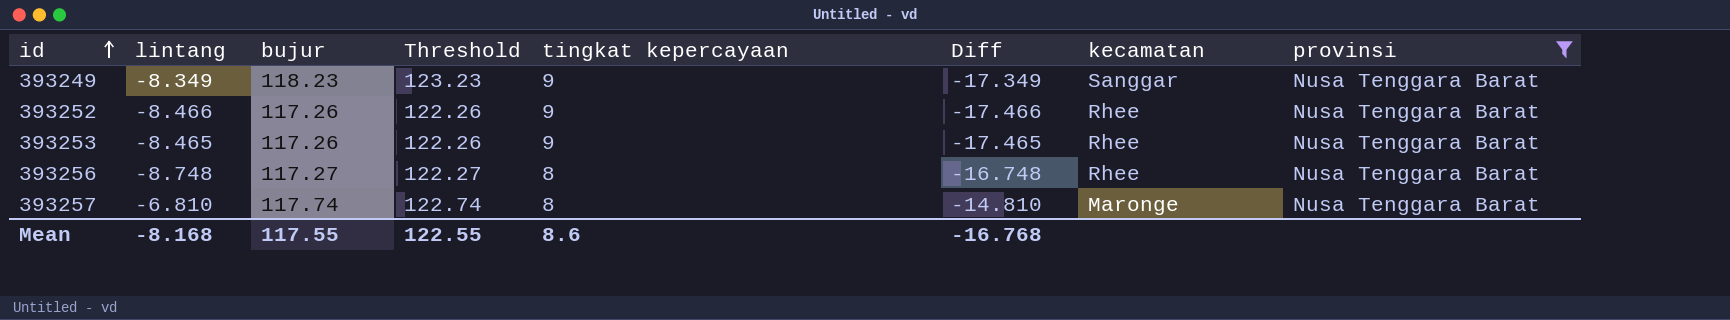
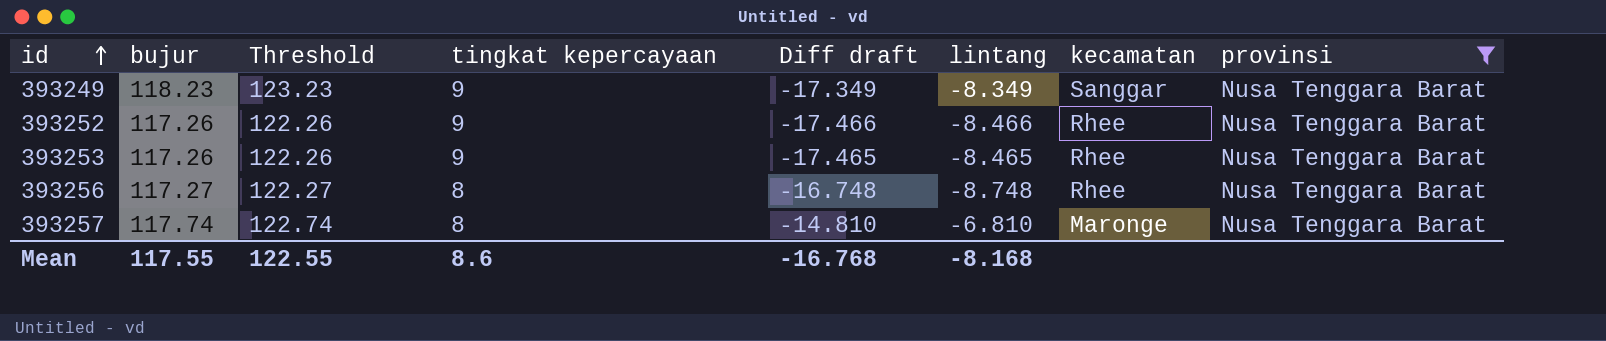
column name: Diff -> Diff draft
column lintang | position: 2 -> 6

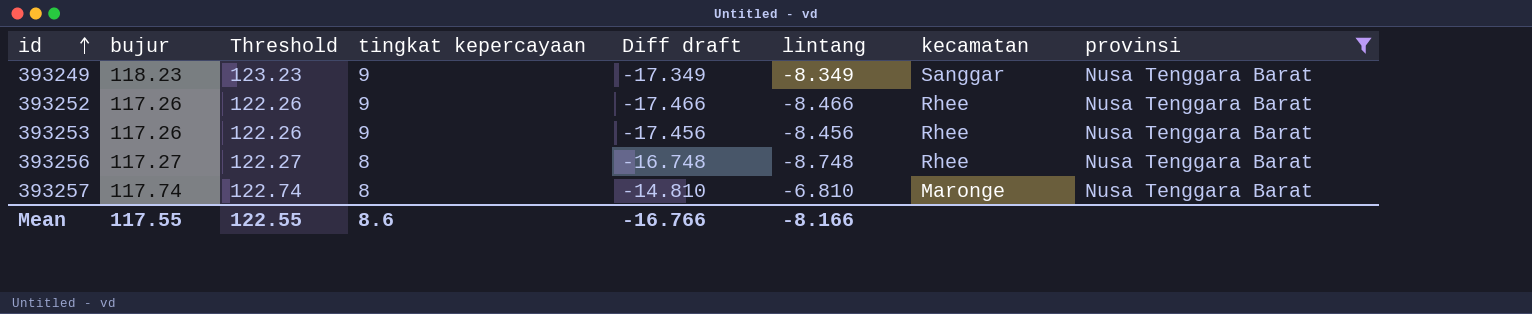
393253 | Diff draft: -17.465 -> -17.456
393253 | lintang: -8.465 -> -8.456
Mean | Diff draft: -16.768 -> -16.766
Mean | lintang: -8.168 -> -8.166

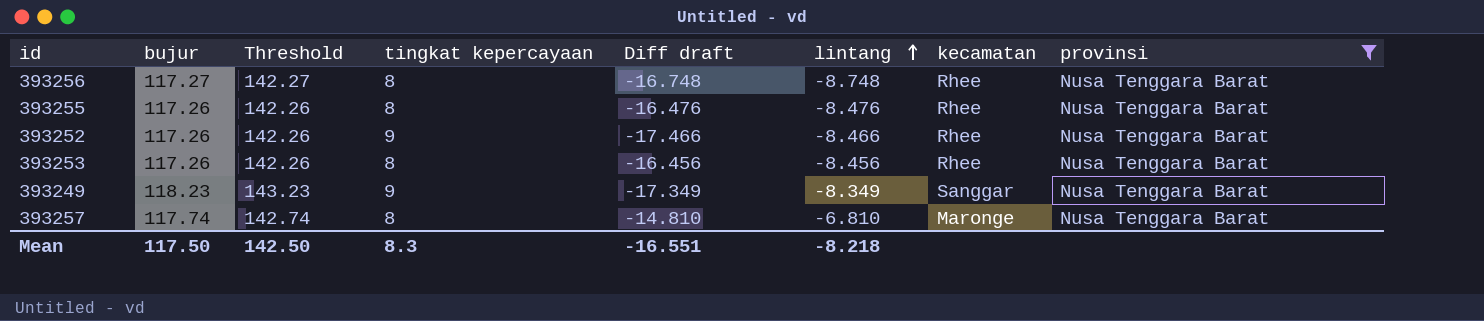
row order: id ascending -> lintang ascending
column Threshold | formula: [bujur] + 5 -> [bujur] + 25
row 393255: none -> 117.26 | 142.26 | 8 | -16.476 | -8.476 | Rhee | Nusa Tenggara Barat
393253 | tingkat kepercayaan: 9 -> 8
393253 | Diff draft: -17.456 -> -16.456
Mean | bujur: 117.55 -> 117.50
Mean | Threshold: 122.55 -> 142.50
Mean | tingkat kepercayaan: 8.6 -> 8.3
Mean | Diff draft: -16.766 -> -16.551
Mean | lintang: -8.166 -> -8.218

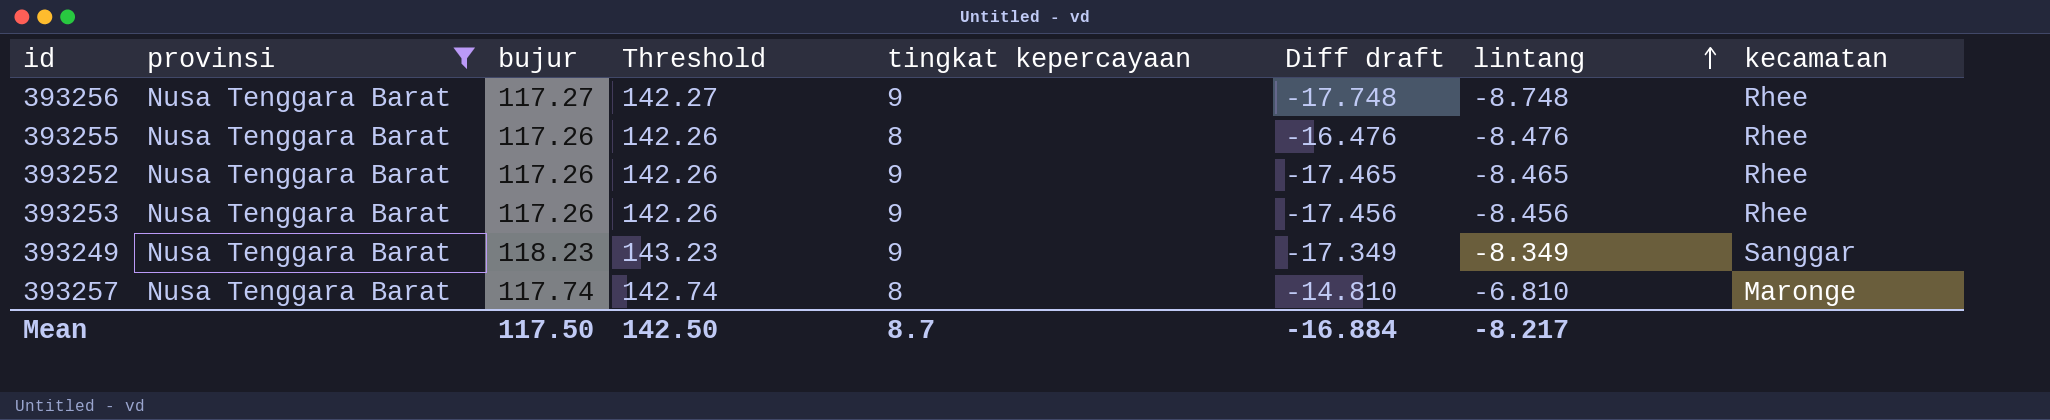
column provinsi | position: 8 -> 2
393256 | tingkat kepercayaan: 8 -> 9
393256 | Diff draft: -16.748 -> -17.748
393252 | Diff draft: -17.466 -> -17.465
393252 | lintang: -8.466 -> -8.465
393253 | tingkat kepercayaan: 8 -> 9
393253 | Diff draft: -16.456 -> -17.456
Mean | tingkat kepercayaan: 8.3 -> 8.7
Mean | Diff draft: -16.551 -> -16.884
Mean | lintang: -8.218 -> -8.217

